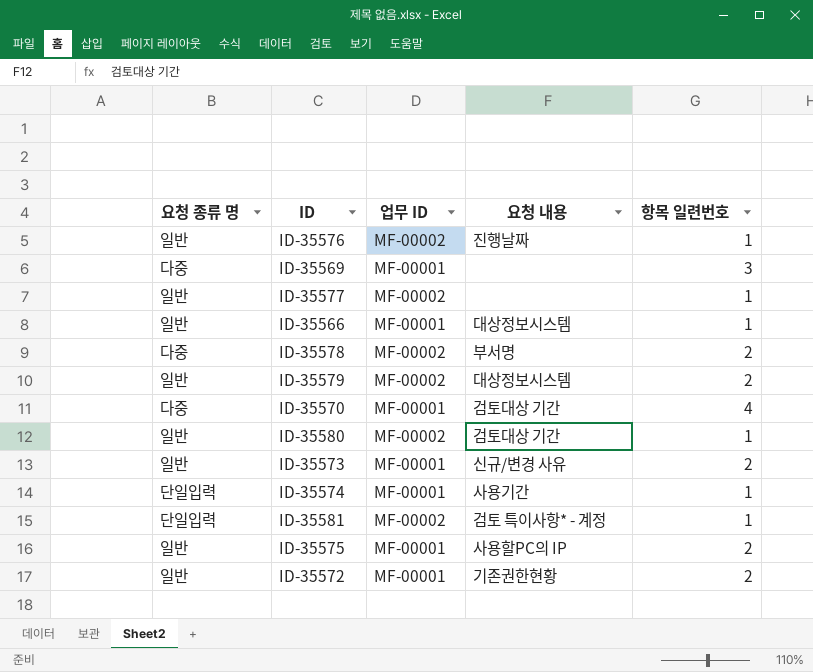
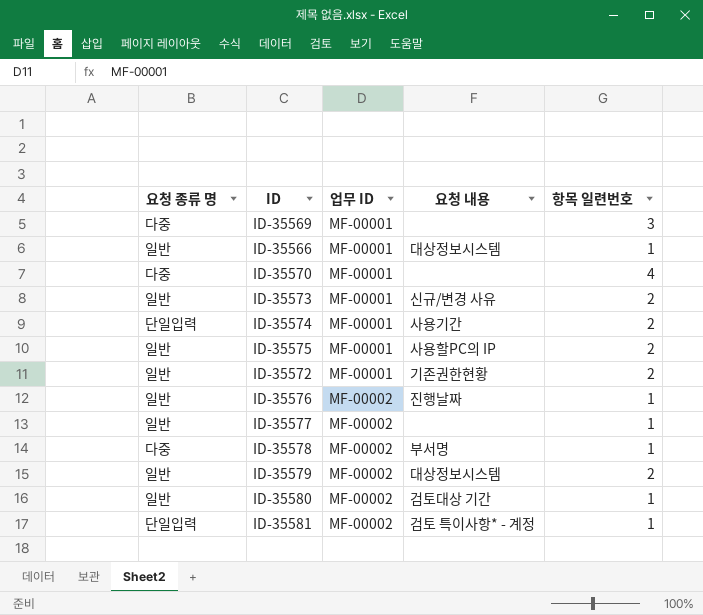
row order: none -> 업무 ID ascending
ID-35570 | 요청 내용: 검토대상 기간 -> none
ID-35574 | 항목 일련번호: 1 -> 2
ID-35578 | 항목 일련번호: 2 -> 1

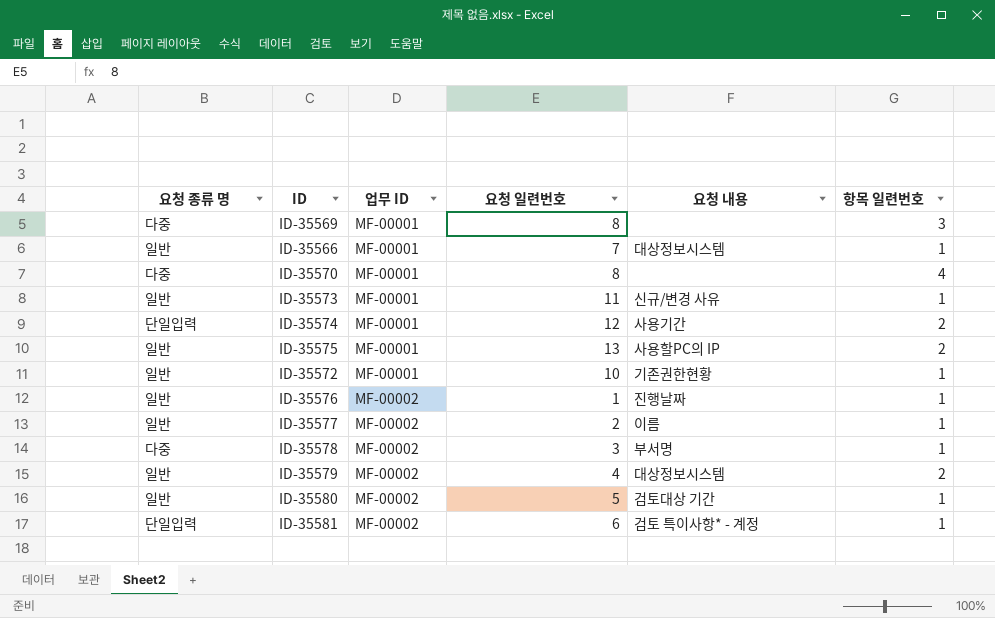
column 요청 일련번호 | position: none -> 4
ID-35573 | 항목 일련번호: 2 -> 1
ID-35572 | 항목 일련번호: 2 -> 1
ID-35577 | 요청 내용: none -> 이름

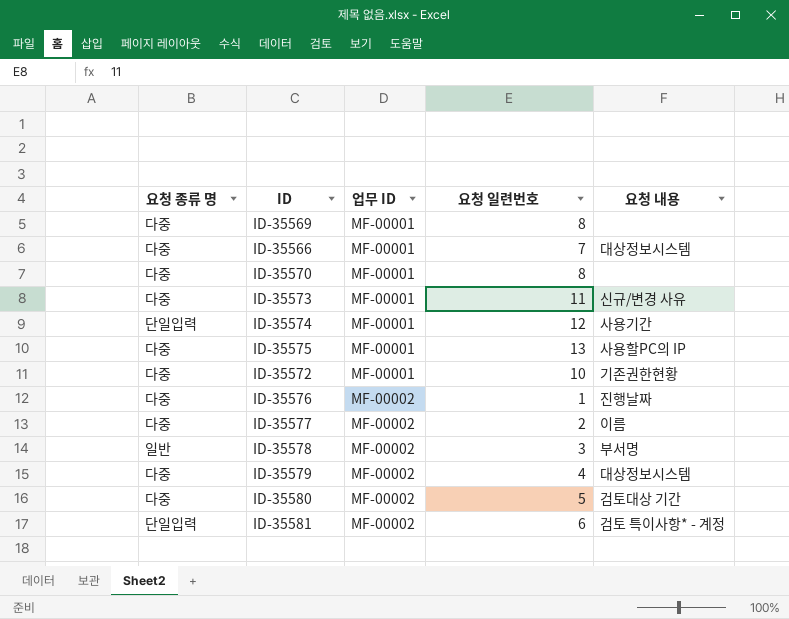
column 항목 일련번호 | position: 6 -> none
ID-35566 | 요청 종류 명: 일반 -> 다중
ID-35573 | 요청 종류 명: 일반 -> 다중
ID-35575 | 요청 종류 명: 일반 -> 다중
ID-35572 | 요청 종류 명: 일반 -> 다중
ID-35576 | 요청 종류 명: 일반 -> 다중
ID-35577 | 요청 종류 명: 일반 -> 다중
ID-35578 | 요청 종류 명: 다중 -> 일반
ID-35579 | 요청 종류 명: 일반 -> 다중
ID-35580 | 요청 종류 명: 일반 -> 다중

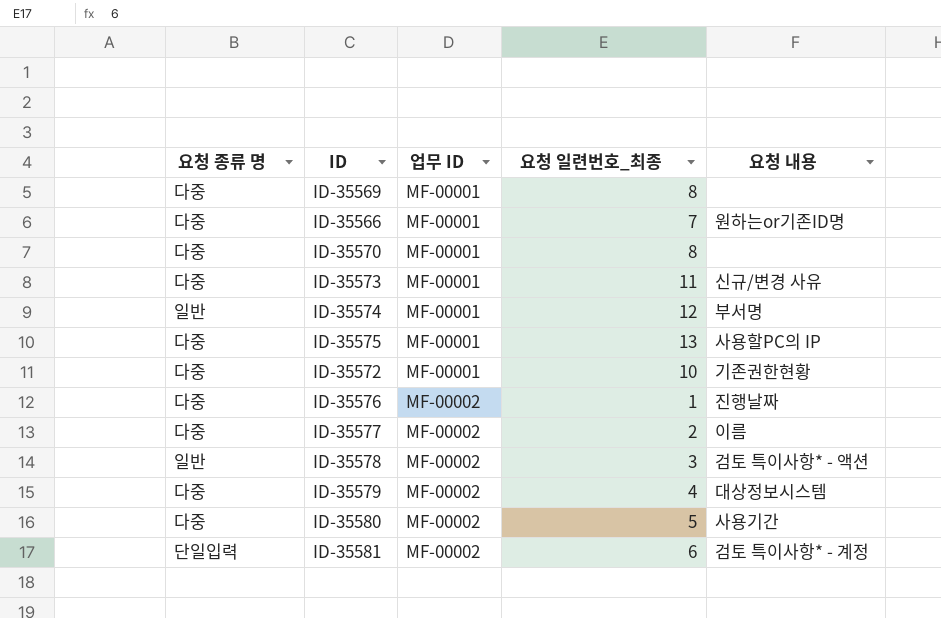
column name: 요청 일련번호 -> 요청 일련번호_최종
ID-35566 | 요청 내용: 대상정보시스템 -> 원하는or기존ID명
ID-35574 | 요청 종류 명: 단일입력 -> 일반
ID-35574 | 요청 내용: 사용기간 -> 부서명
ID-35578 | 요청 내용: 부서명 -> 검토 특이사항* - 액션
ID-35580 | 요청 내용: 검토대상 기간 -> 사용기간

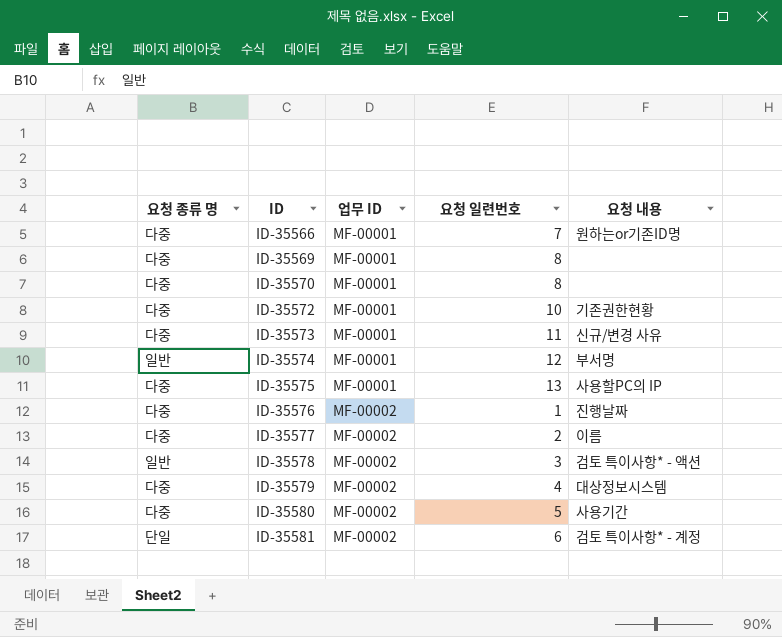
row order: 업무 ID ascending -> ID ascending
column name: 요청 일련번호_최종 -> 요청 일련번호
ID-35581 | 요청 종류 명: 단일입력 -> 단일

